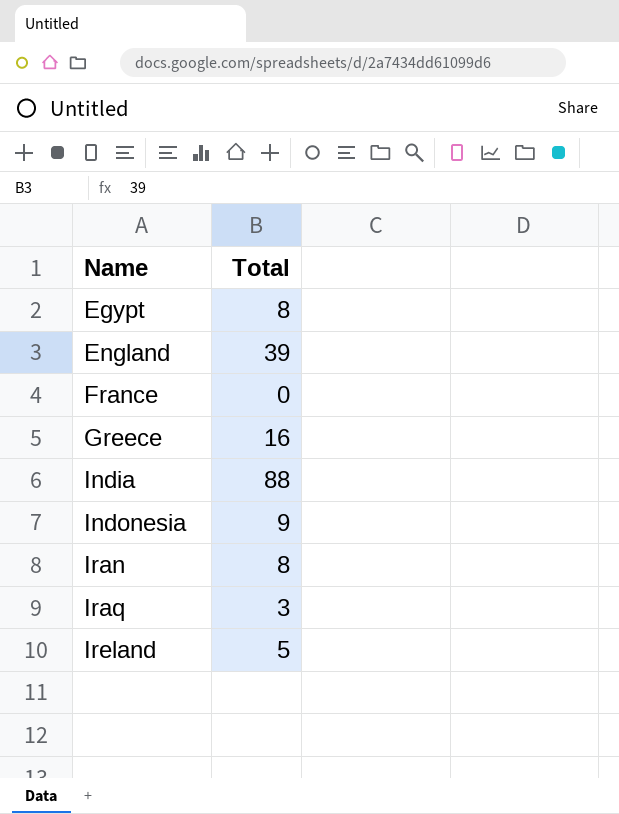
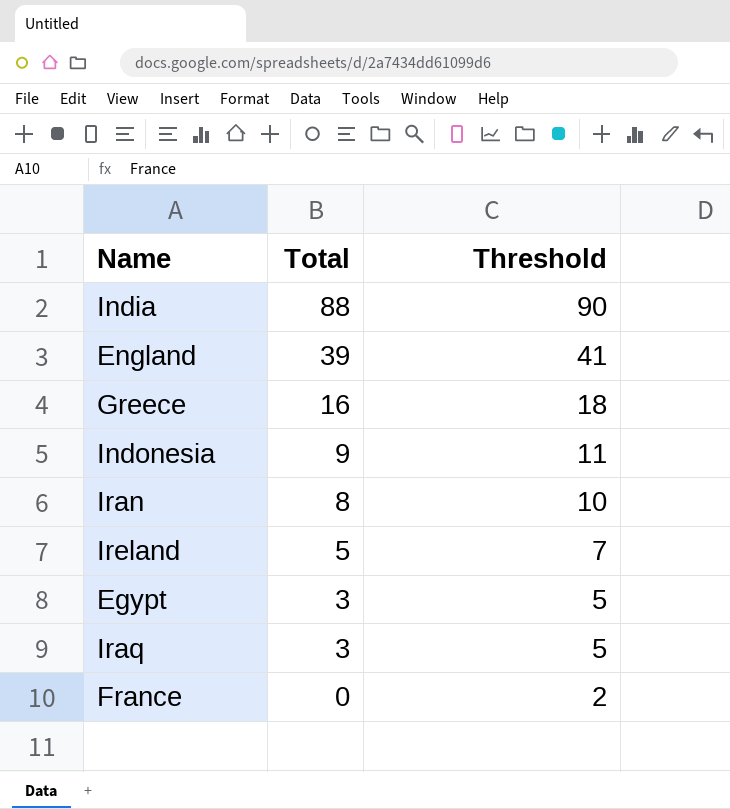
row order: Name ascending -> Total descending
column Threshold | formula: none -> [Total] + 2
Egypt | Total: 8 -> 3

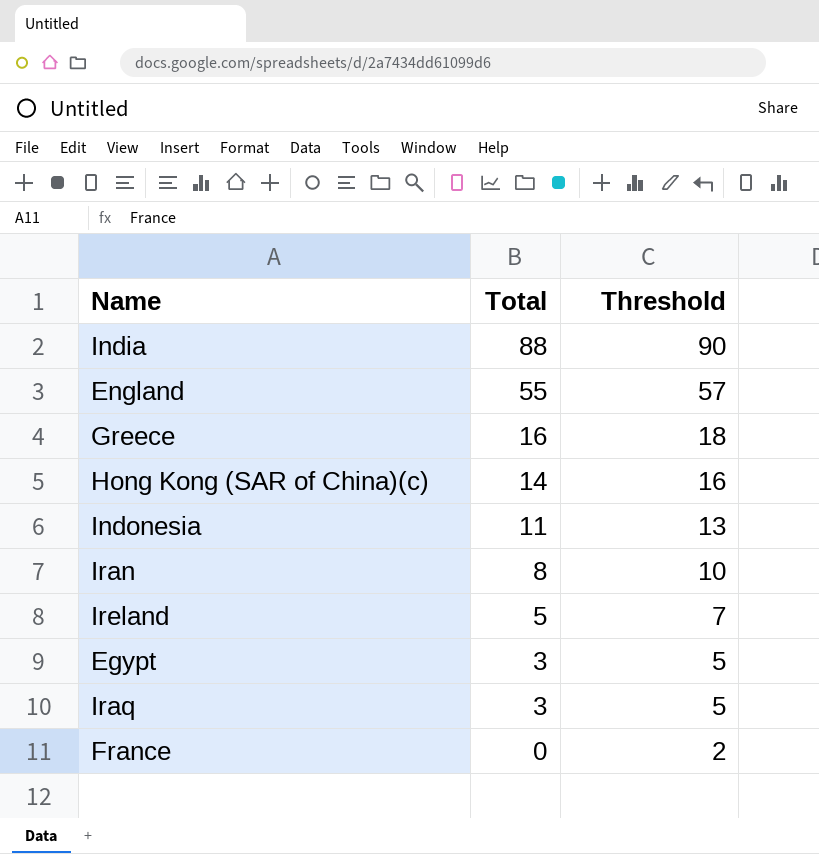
England | Total: 39 -> 55
England | Threshold: 41 -> 57
row Hong Kong (SAR of China)(c): none -> 14 | 16
Indonesia | Total: 9 -> 11
Indonesia | Threshold: 11 -> 13

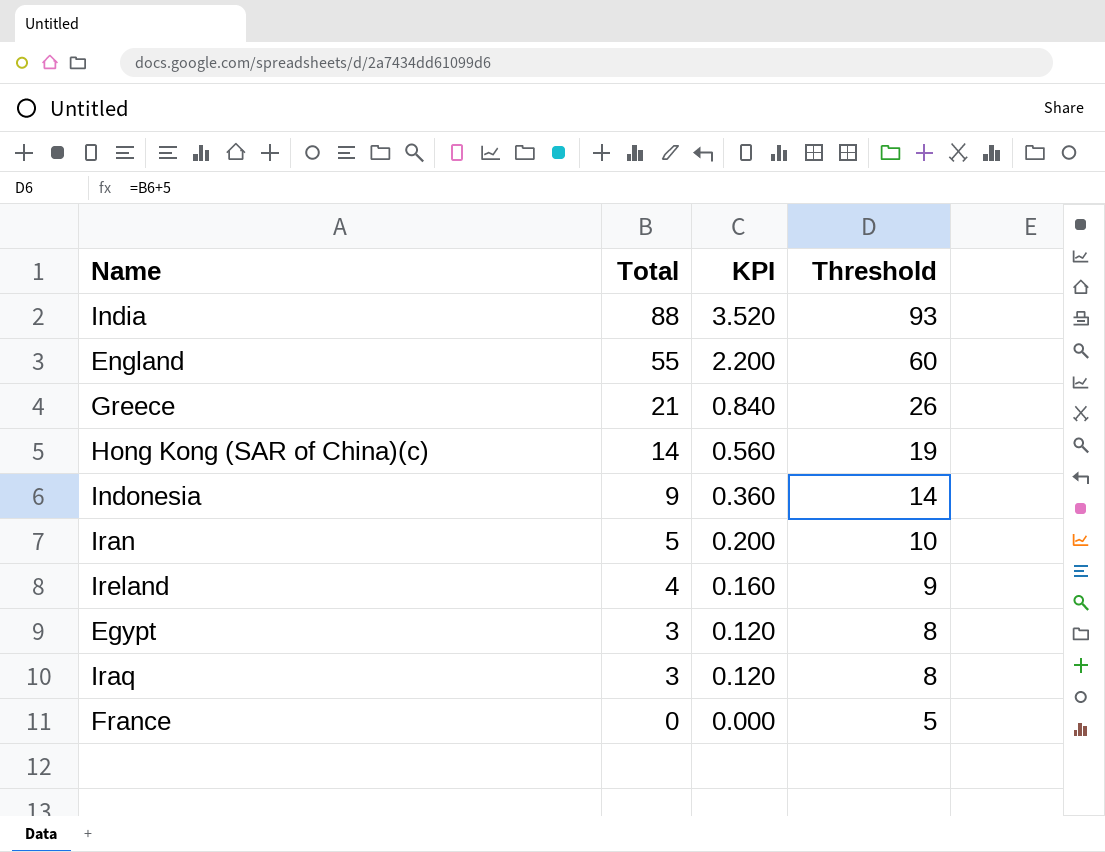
column KPI | formula: none -> [Total] * 0.04
column Threshold | formula: [Total] + 2 -> [Total] + 5
Greece | Total: 16 -> 21
Indonesia | Total: 11 -> 9
Iran | Total: 8 -> 5
Ireland | Total: 5 -> 4

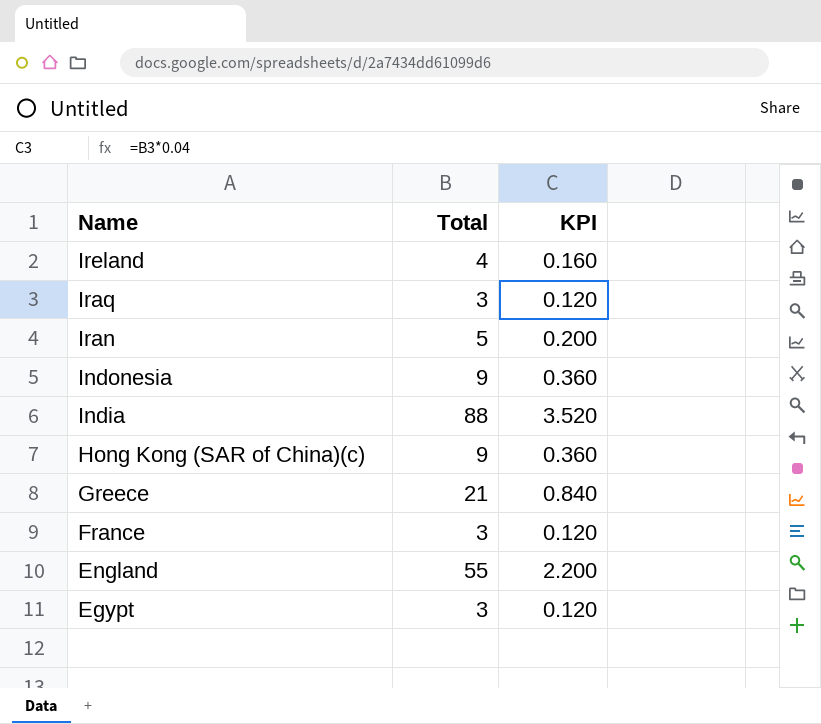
row order: Total descending -> Name descending
column Threshold | formula: [Total] + 5 -> none
Hong Kong (SAR of China)(c) | Total: 14 -> 9
Hong Kong (SAR of China)(c) | KPI: 0.560 -> 0.360
France | Total: 0 -> 3
France | KPI: 0.000 -> 0.120

